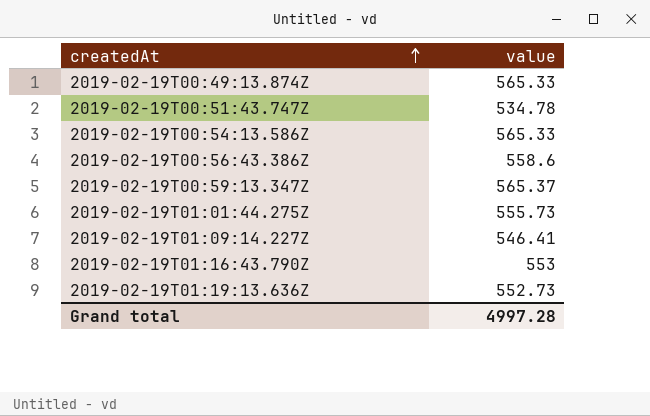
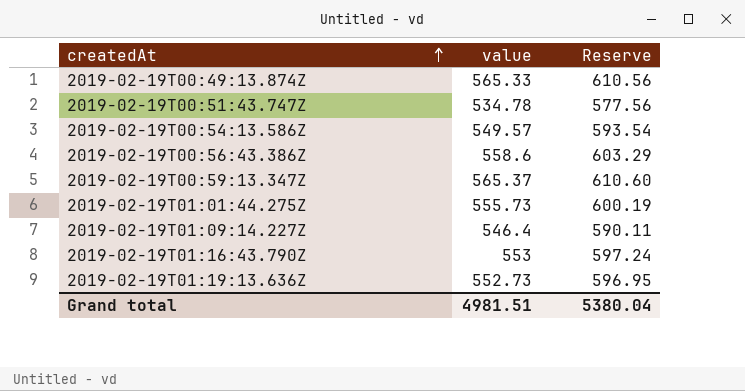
column Reserve | formula: none -> [value] * 1.08
2019-02-19T00:54:13.586Z | value: 565.33 -> 549.57
2019-02-19T01:09:14.227Z | value: 546.41 -> 546.4
Grand total | value: 4997.28 -> 4981.51

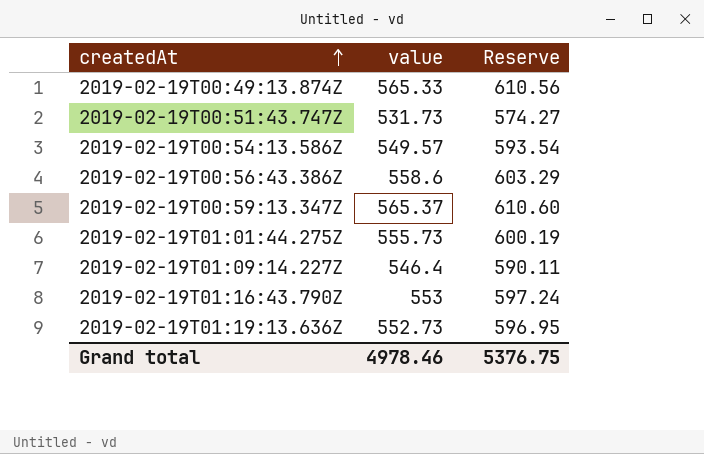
2019-02-19T00:51:43.747Z | value: 534.78 -> 531.73
2019-02-19T00:51:43.747Z | Reserve: 577.56 -> 574.27
Grand total | value: 4981.51 -> 4978.46
Grand total | Reserve: 5380.04 -> 5376.75

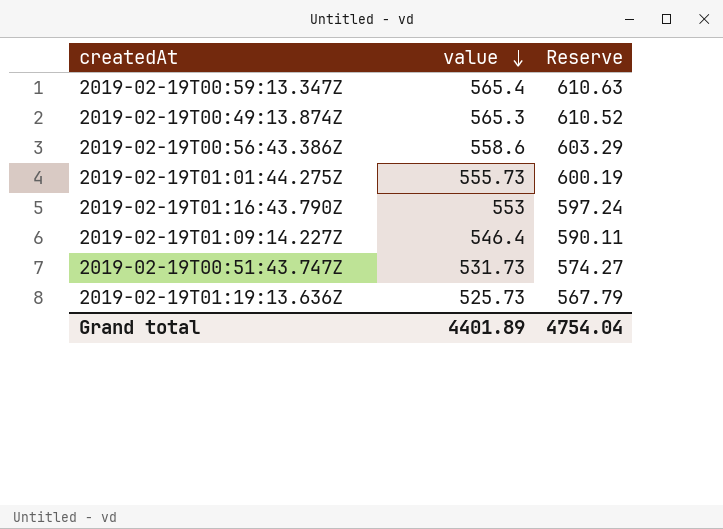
row order: createdAt ascending -> value descending
row 2019-02-19T00:54:13.586Z: 549.57 | 593.54 -> none
2019-02-19T00:59:13.347Z | value: 565.37 -> 565.4
2019-02-19T00:59:13.347Z | Reserve: 610.60 -> 610.63
2019-02-19T00:49:13.874Z | value: 565.33 -> 565.3
2019-02-19T00:49:13.874Z | Reserve: 610.56 -> 610.52
2019-02-19T01:19:13.636Z | value: 552.73 -> 525.73
2019-02-19T01:19:13.636Z | Reserve: 596.95 -> 567.79
Grand total | value: 4978.46 -> 4401.89
Grand total | Reserve: 5376.75 -> 4754.04

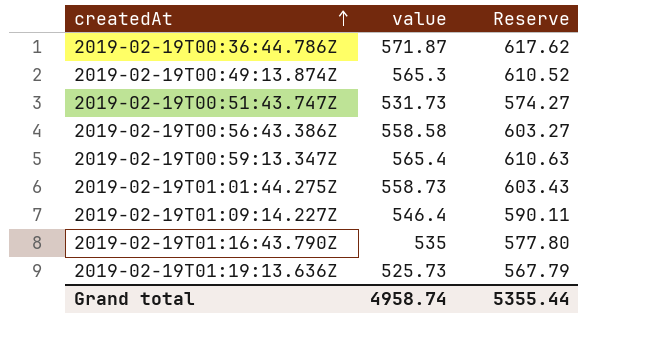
row order: value descending -> createdAt ascending
row 2019-02-19T00:36:44.786Z: none -> 571.87 | 617.62
2019-02-19T00:56:43.386Z | value: 558.6 -> 558.58
2019-02-19T00:56:43.386Z | Reserve: 603.29 -> 603.27
2019-02-19T01:01:44.275Z | value: 555.73 -> 558.73
2019-02-19T01:01:44.275Z | Reserve: 600.19 -> 603.43
2019-02-19T01:16:43.790Z | value: 553 -> 535
2019-02-19T01:16:43.790Z | Reserve: 597.24 -> 577.80
Grand total | value: 4401.89 -> 4958.74
Grand total | Reserve: 4754.04 -> 5355.44

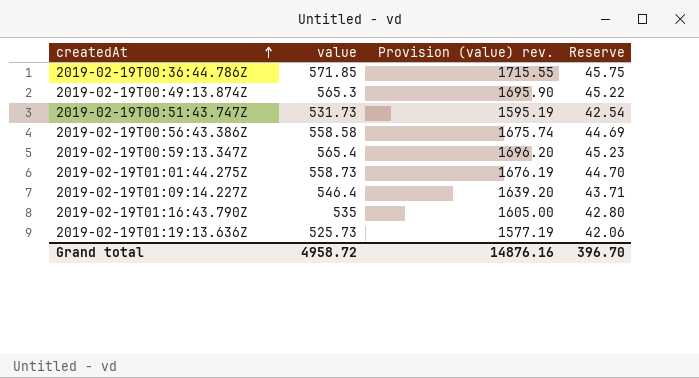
column Provision (value) rev. | formula: none -> [value] * 3
column Reserve | formula: [value] * 1.08 -> [value] * 0.08
2019-02-19T00:36:44.786Z | value: 571.87 -> 571.85
Grand total | value: 4958.74 -> 4958.72
Grand total | Reserve: 5355.44 -> 396.70

